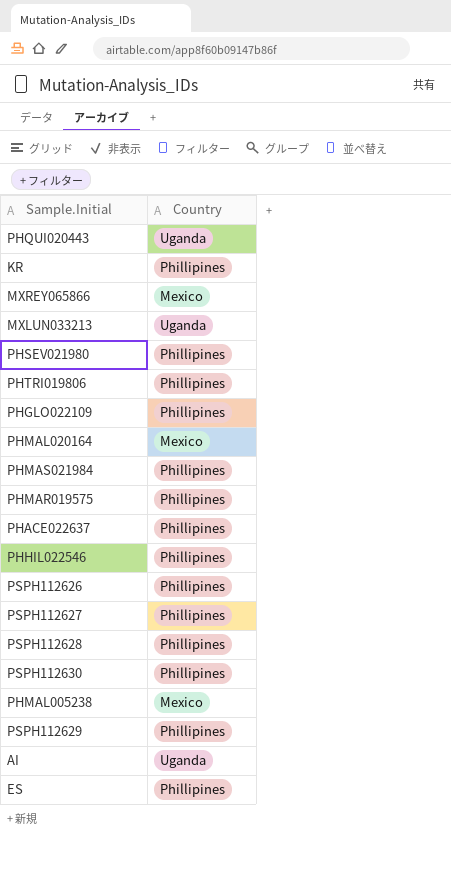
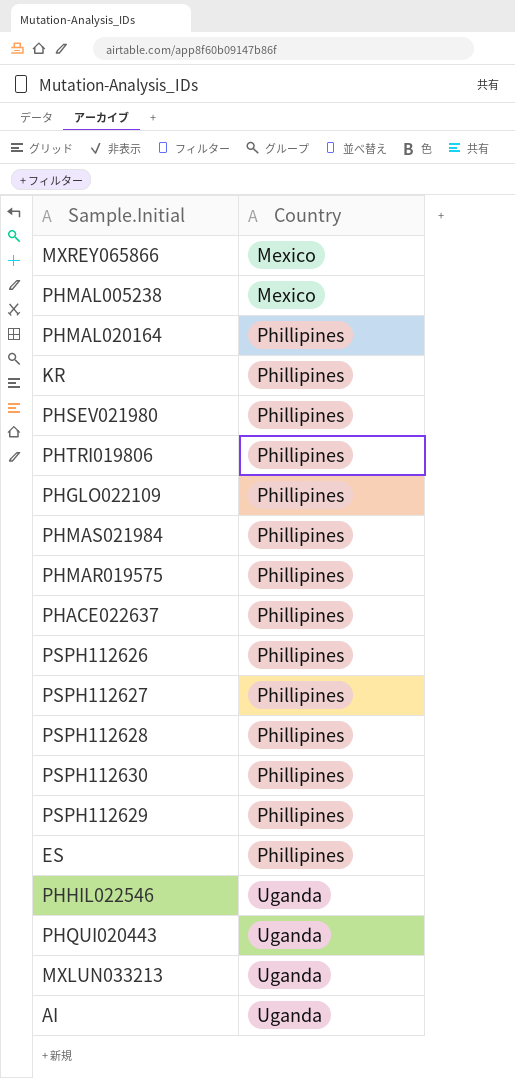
row order: none -> Country ascending
PHMAL020164 | Country: Mexico -> Phillipines
PHHIL022546 | Country: Phillipines -> Uganda

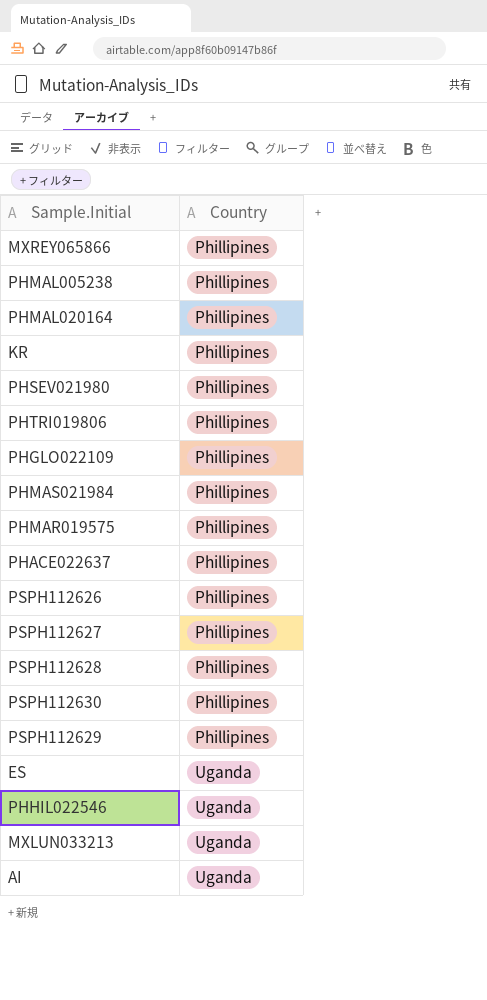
row PHQUI020443: Uganda -> none
MXREY065866 | Country: Mexico -> Phillipines
PHMAL005238 | Country: Mexico -> Phillipines
ES | Country: Phillipines -> Uganda

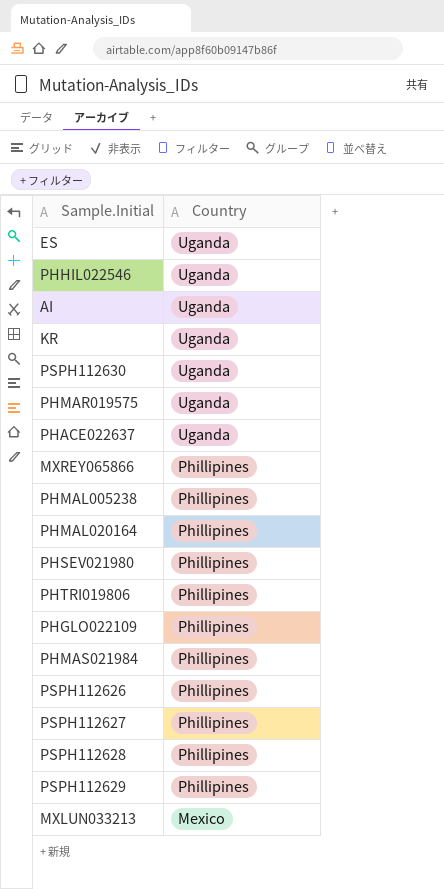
row order: Country ascending -> Country descending
KR | Country: Phillipines -> Uganda
PSPH112630 | Country: Phillipines -> Uganda
PHMAR019575 | Country: Phillipines -> Uganda
PHACE022637 | Country: Phillipines -> Uganda
MXLUN033213 | Country: Uganda -> Mexico

